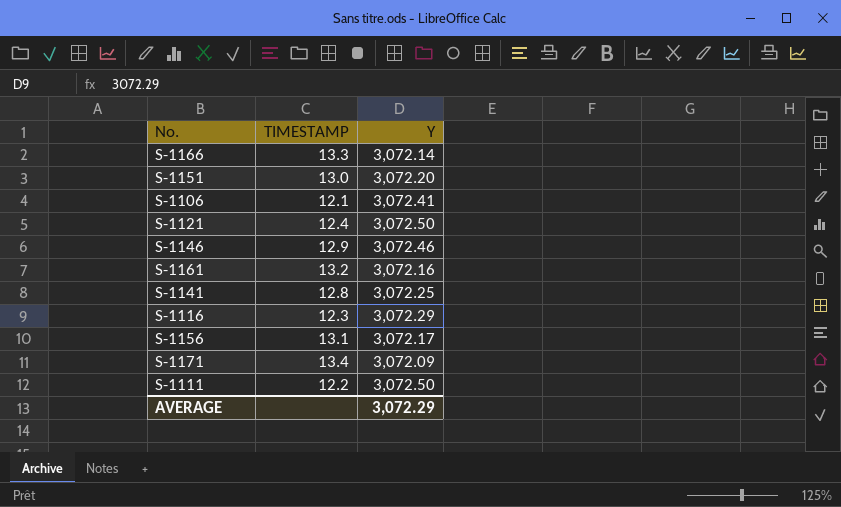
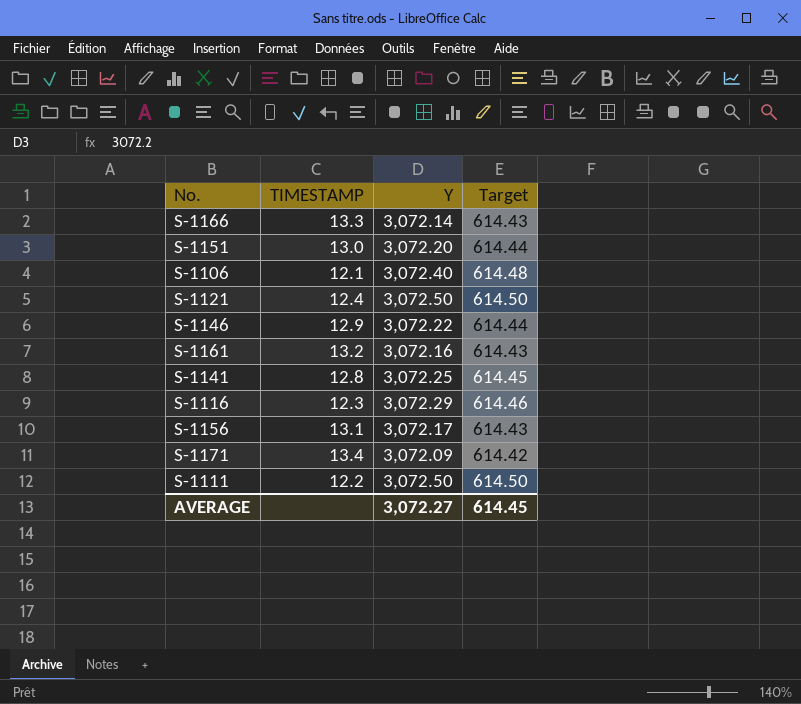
column Target | formula: none -> [Y] * 0.2
S-1106 | Y: 3,072.41 -> 3,072.40
S-1146 | Y: 3,072.46 -> 3,072.22
AVERAGE | Y: 3,072.29 -> 3,072.27

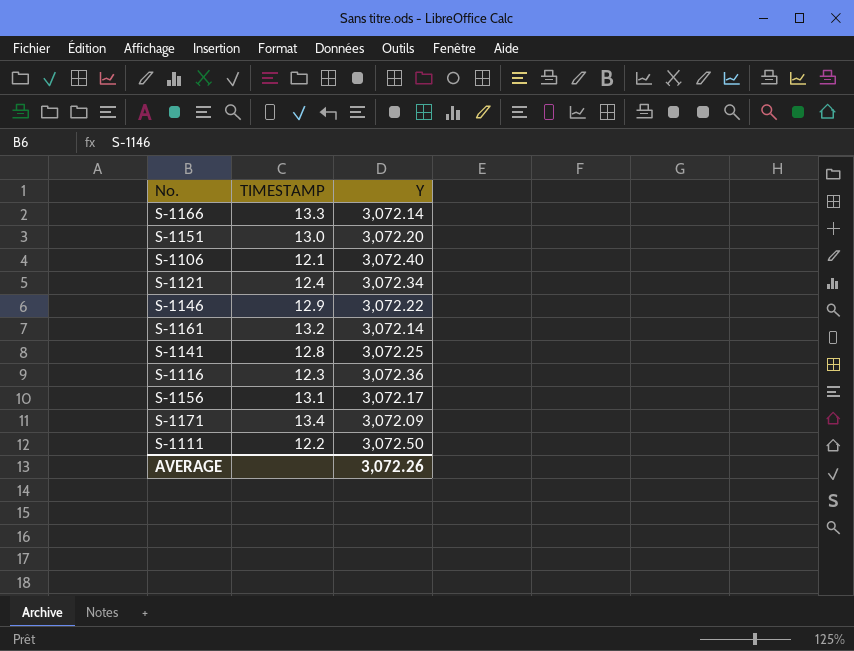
column Target | formula: [Y] * 0.2 -> none
S-1121 | Y: 3,072.50 -> 3,072.34
S-1161 | Y: 3,072.16 -> 3,072.14
S-1116 | Y: 3,072.29 -> 3,072.36
AVERAGE | Y: 3,072.27 -> 3,072.26

